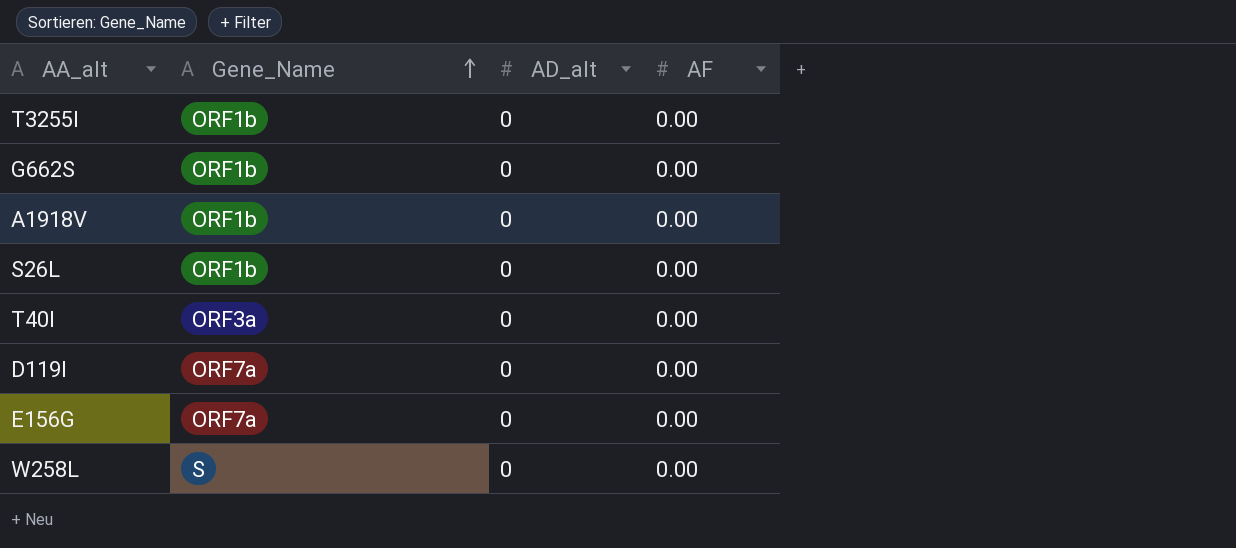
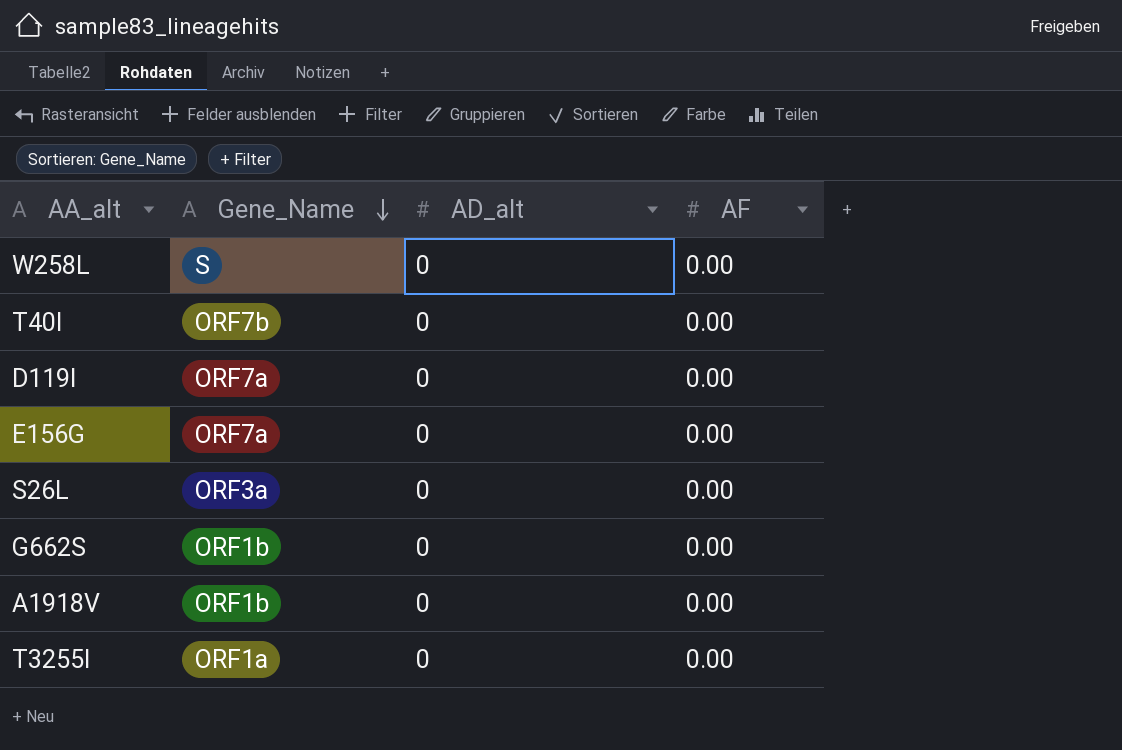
row order: Gene_Name ascending -> Gene_Name descending
T40I | Gene_Name: ORF3a -> ORF7b
S26L | Gene_Name: ORF1b -> ORF3a
T3255I | Gene_Name: ORF1b -> ORF1a

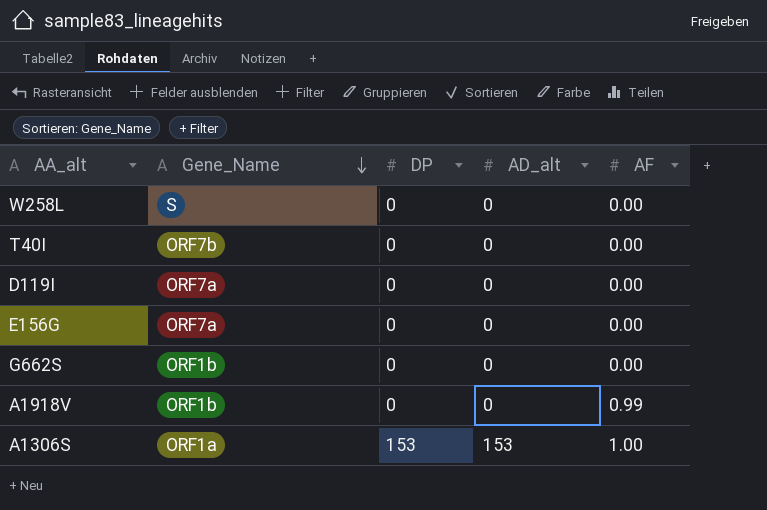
column DP | position: none -> 3
row S26L: ORF3a | 0 | 0.00 -> none
row T3255I: ORF1a | 0 | 0.00 -> none
A1918V | AF: 0.00 -> 0.99
row A1306S: none -> ORF1a | 153 | 153 | 1.00

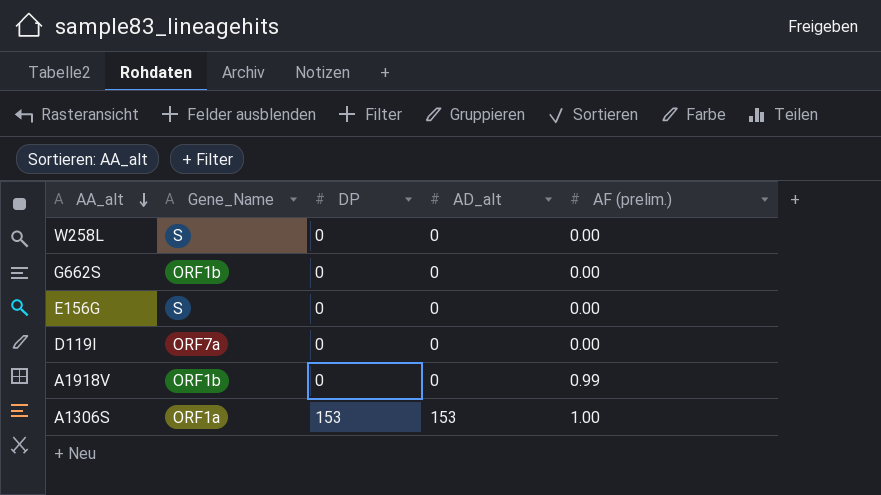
row order: Gene_Name descending -> AA_alt descending
column name: AF -> AF (prelim.)
row T40I: ORF7b | 0 | 0 | 0.00 -> none
E156G | Gene_Name: ORF7a -> S

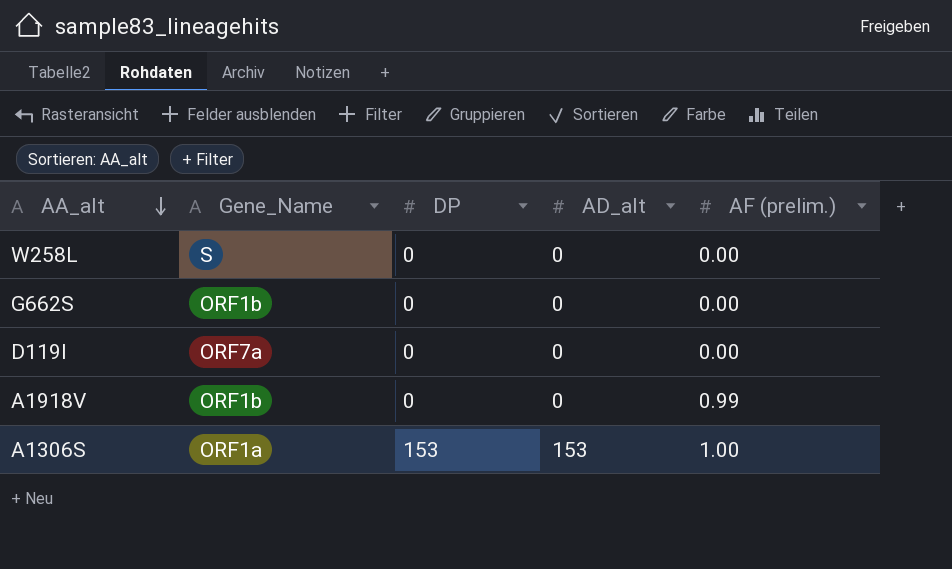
row E156G: S | 0 | 0 | 0.00 -> none

